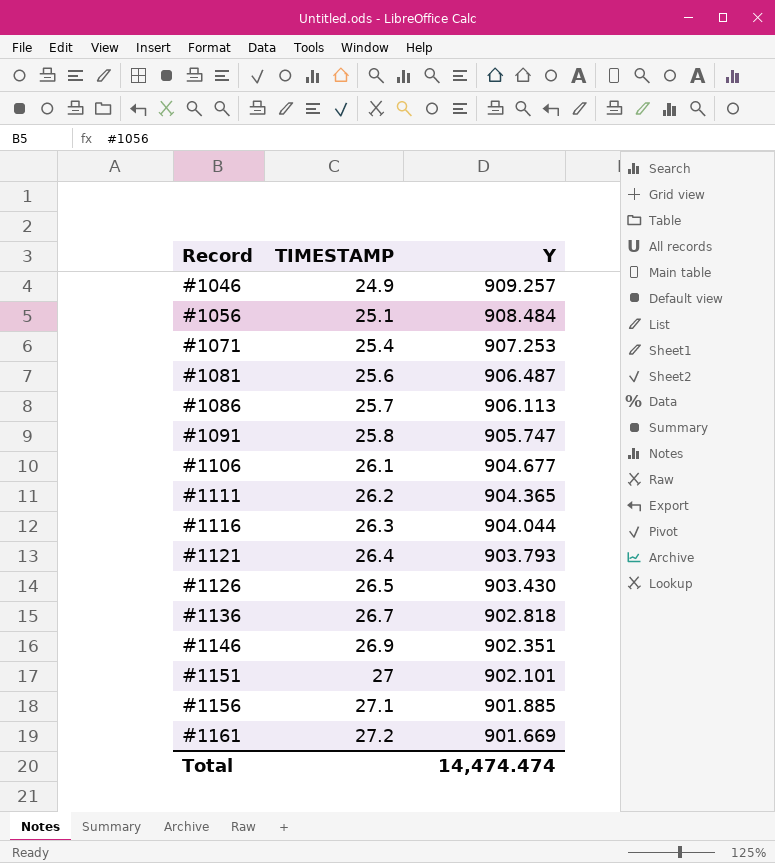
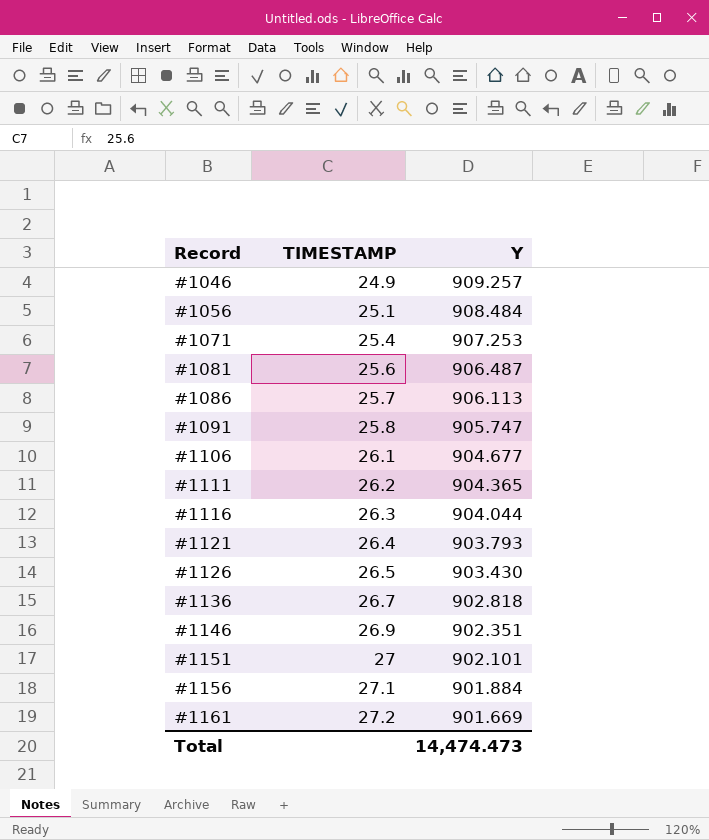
#1156 | Y: 901.885 -> 901.884
Total | Y: 14,474.474 -> 14,474.473

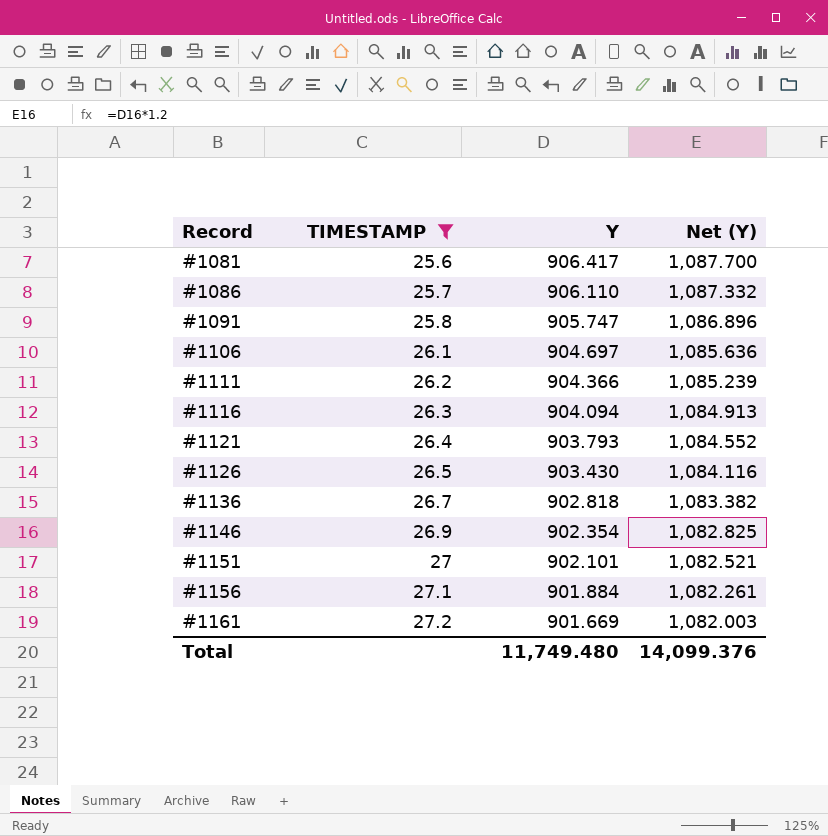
filter: none -> TIMESTAMP >= 25.6
column Net (Y) | formula: none -> [Y] * 1.2
#1081 | Y: 906.487 -> 906.417
#1086 | Y: 906.113 -> 906.110
#1106 | Y: 904.677 -> 904.697
#1111 | Y: 904.365 -> 904.366
#1116 | Y: 904.044 -> 904.094
#1146 | Y: 902.351 -> 902.354
Total | Y: 14,474.473 -> 11,749.480

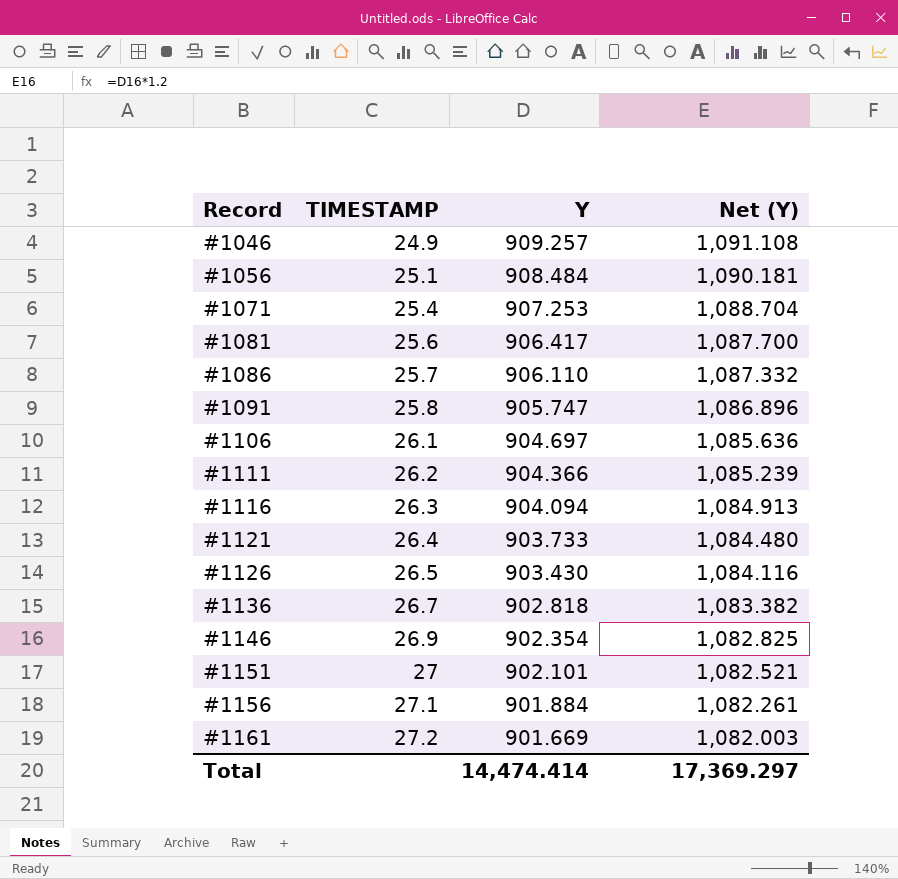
filter: TIMESTAMP >= 25.6 -> none
#1121 | Y: 903.793 -> 903.733
#1121 | Net (Y): 1,084.552 -> 1,084.480
Total | Y: 11,749.480 -> 14,474.414
Total | Net (Y): 14,099.376 -> 17,369.297

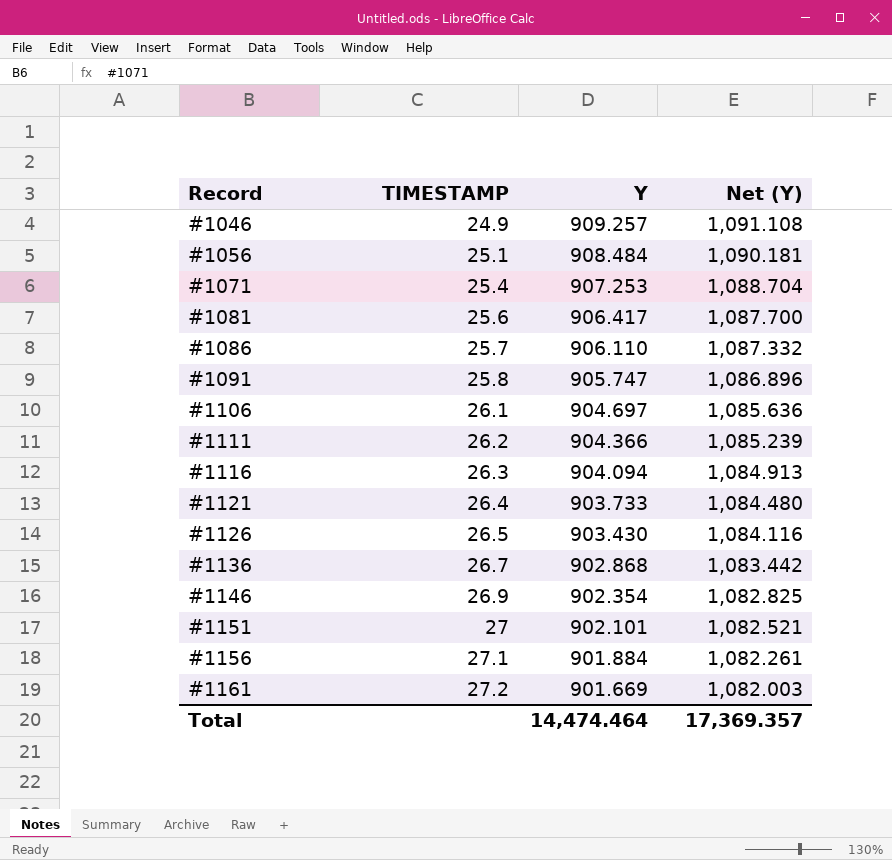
#1136 | Y: 902.818 -> 902.868
#1136 | Net (Y): 1,083.382 -> 1,083.442
Total | Y: 14,474.414 -> 14,474.464
Total | Net (Y): 17,369.297 -> 17,369.357

